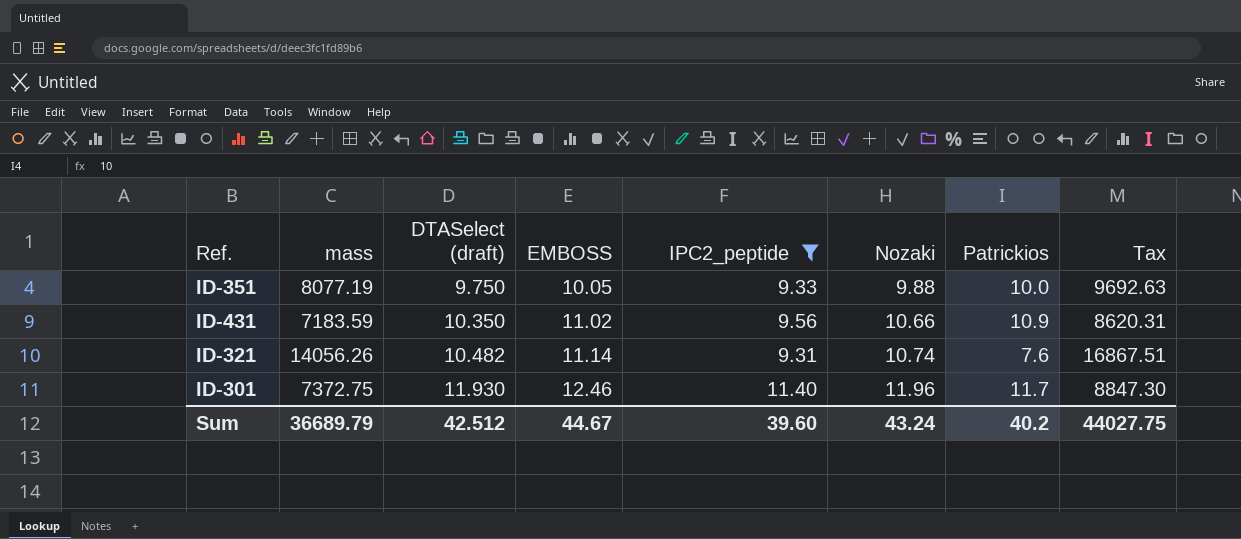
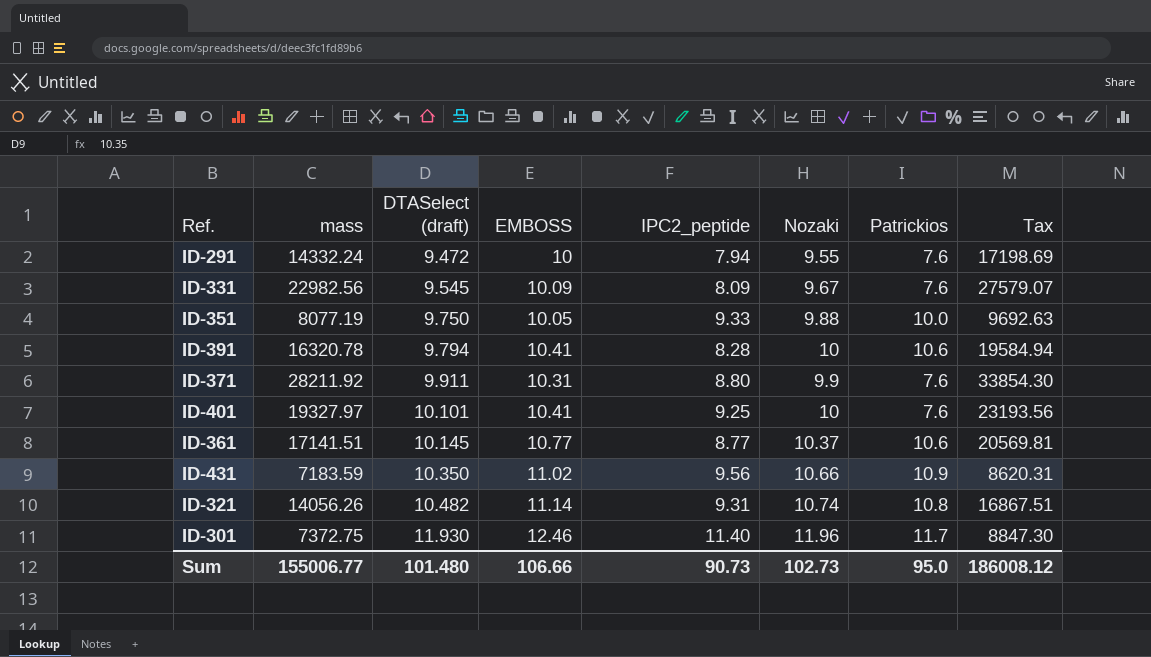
filter: IPC2_peptide >= 9.31 -> none
ID-321 | Patrickios: 7.6 -> 10.8
Sum | mass: 36689.79 -> 155006.77
Sum | DTASelect (draft): 42.512 -> 101.480
Sum | EMBOSS: 44.67 -> 106.66
Sum | IPC2_peptide: 39.60 -> 90.73
Sum | Nozaki: 43.24 -> 102.73
Sum | Patrickios: 40.2 -> 95.0
Sum | Tax: 44027.75 -> 186008.12

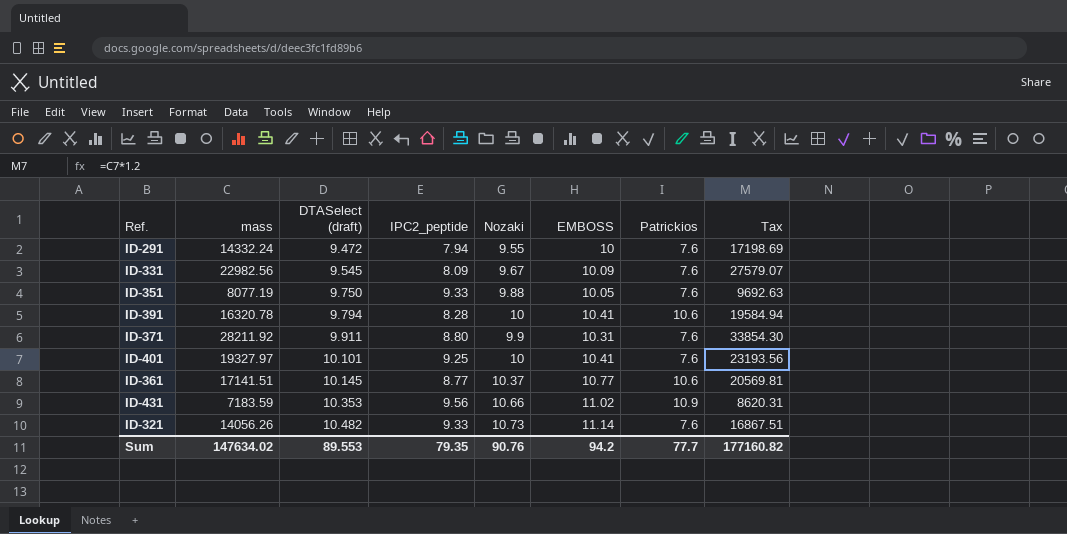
column EMBOSS | position: 4 -> 6
row ID-301: 7372.75 | 11.930 | 12.46 | 11.40 | 11.96 | 11.7 | 8847.30 -> none
ID-351 | Patrickios: 10.0 -> 7.6
ID-431 | DTASelect (draft): 10.350 -> 10.353
ID-321 | IPC2_peptide: 9.31 -> 9.33
ID-321 | Nozaki: 10.74 -> 10.73
ID-321 | Patrickios: 10.8 -> 7.6
Sum | mass: 155006.77 -> 147634.02
Sum | DTASelect (draft): 101.480 -> 89.553
Sum | IPC2_peptide: 90.73 -> 79.35
Sum | Nozaki: 102.73 -> 90.76
Sum | EMBOSS: 106.66 -> 94.2
Sum | Patrickios: 95.0 -> 77.7
Sum | Tax: 186008.12 -> 177160.82

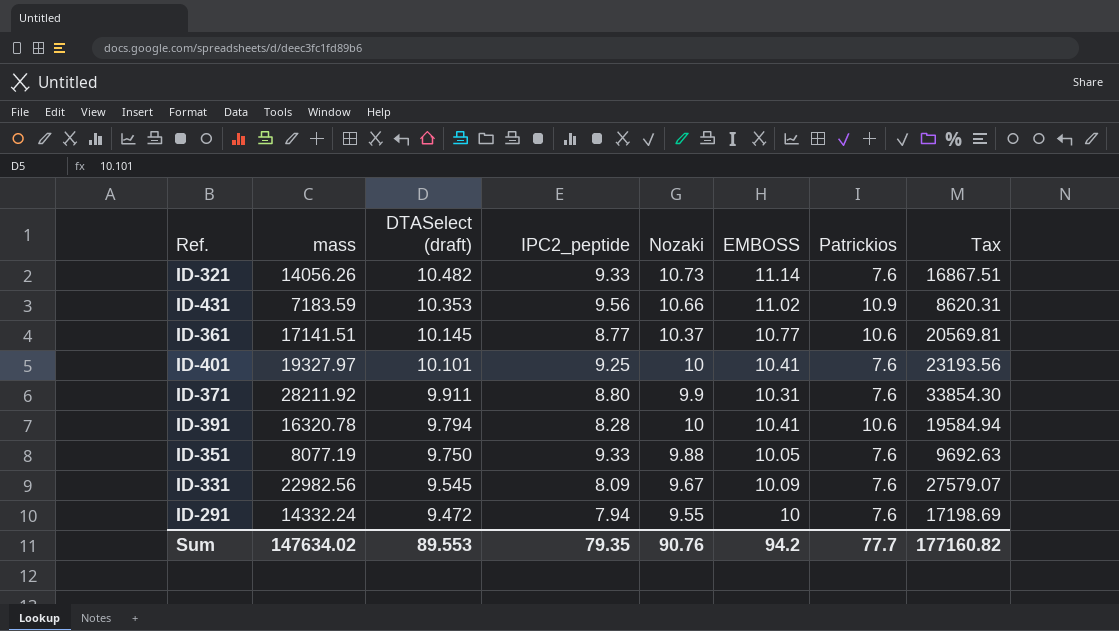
row order: DTASelect (draft) ascending -> DTASelect (draft) descending

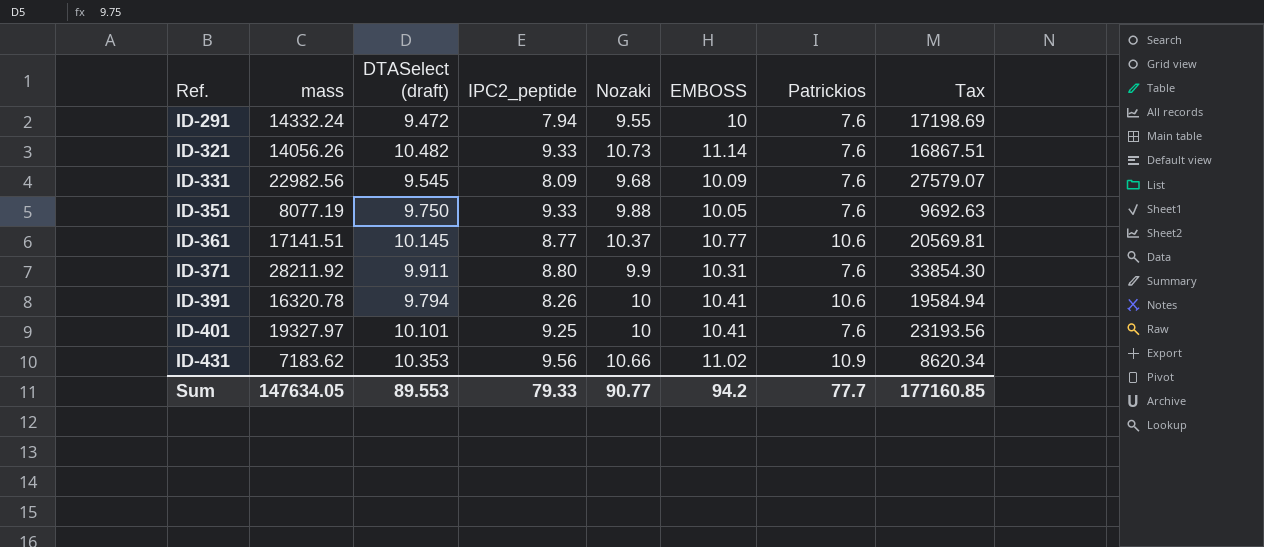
row order: DTASelect (draft) descending -> Ref. ascending
ID-331 | Nozaki: 9.67 -> 9.68
ID-391 | IPC2_peptide: 8.28 -> 8.26
ID-431 | mass: 7183.59 -> 7183.62
ID-431 | Tax: 8620.31 -> 8620.34
Sum | mass: 147634.02 -> 147634.05
Sum | IPC2_peptide: 79.35 -> 79.33
Sum | Nozaki: 90.76 -> 90.77
Sum | Tax: 177160.82 -> 177160.85

